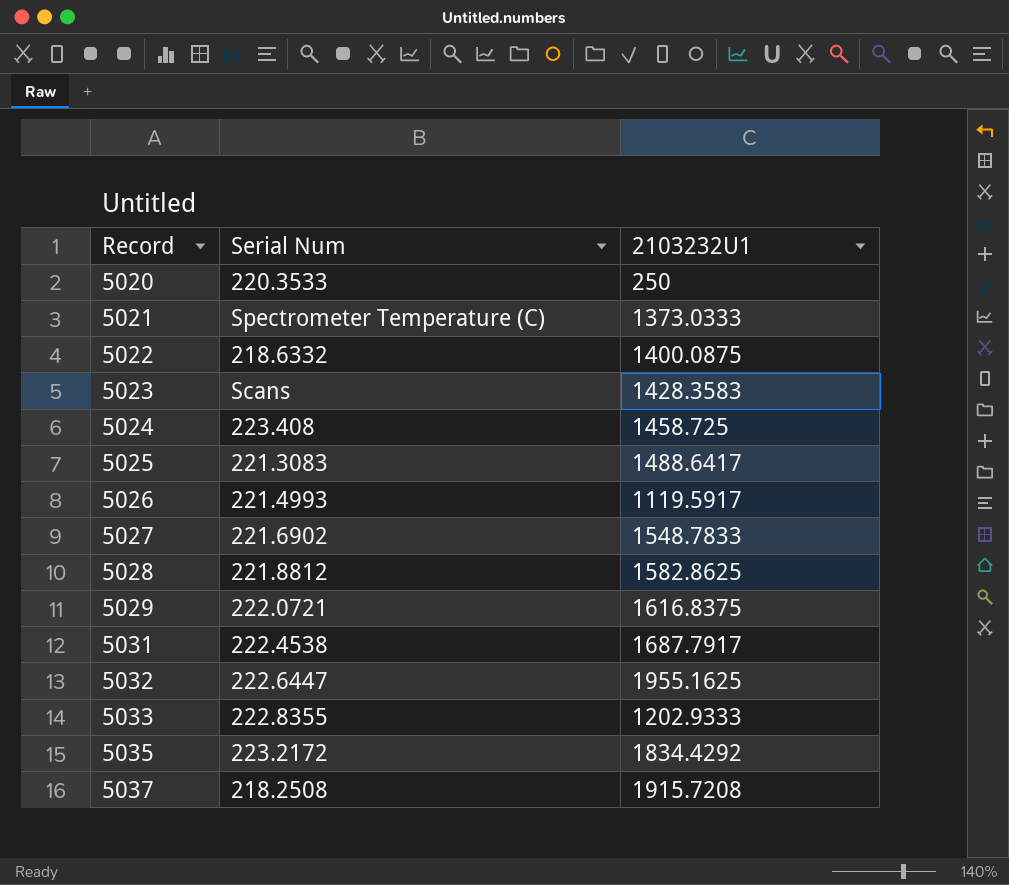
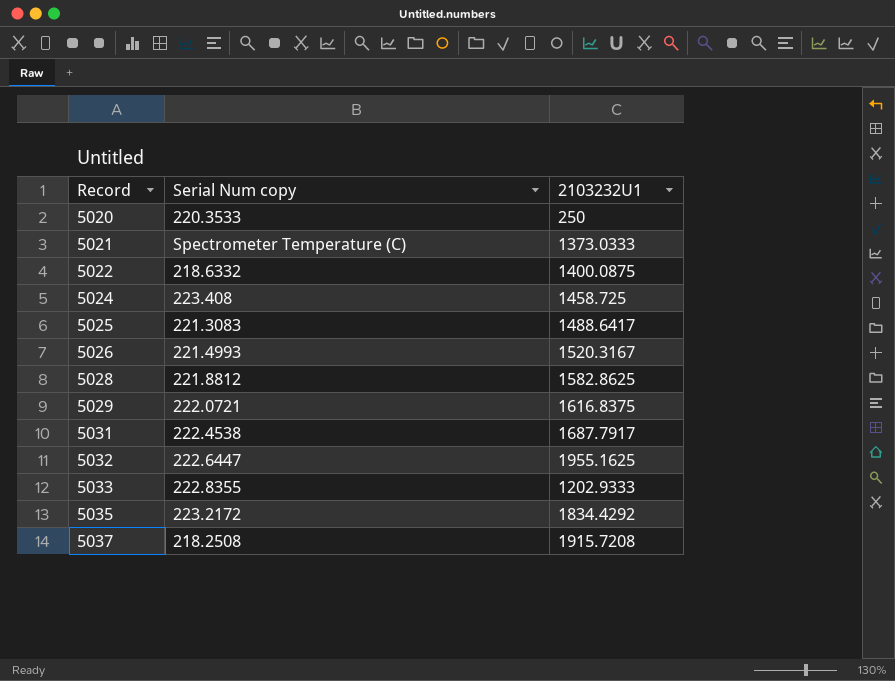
column name: Serial Num -> Serial Num copy
row 5023: Scans | 1428.3583 -> none
row 5027: 221.6902 | 1548.7833 -> none
5026 | 2103232U1: 1119.5917 -> 1520.3167

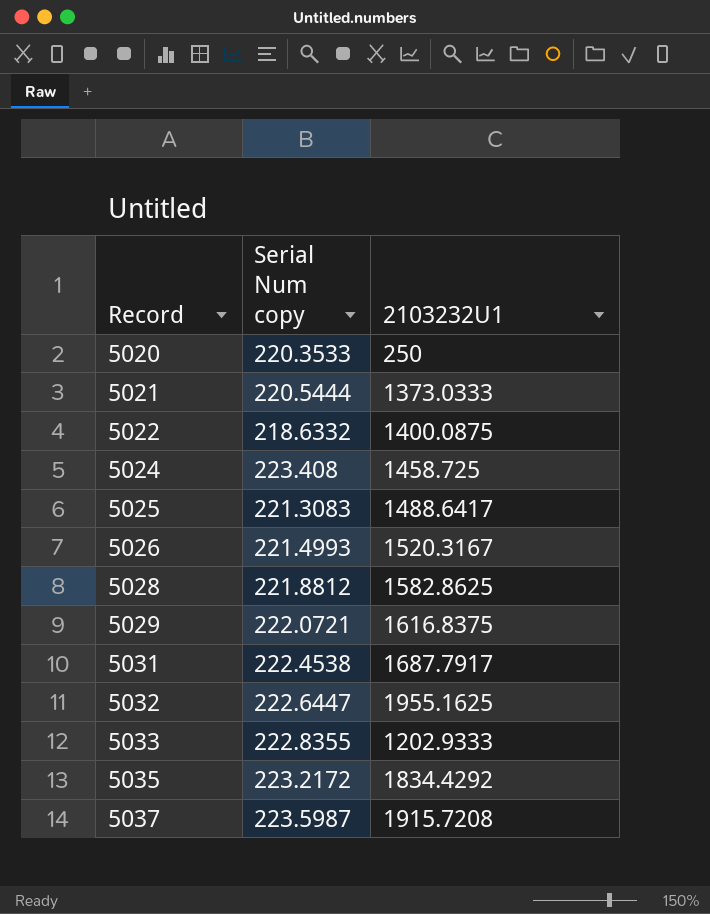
5021 | Serial Num copy: Spectrometer Temperature (C) -> 220.5444
5037 | Serial Num copy: 218.2508 -> 223.5987

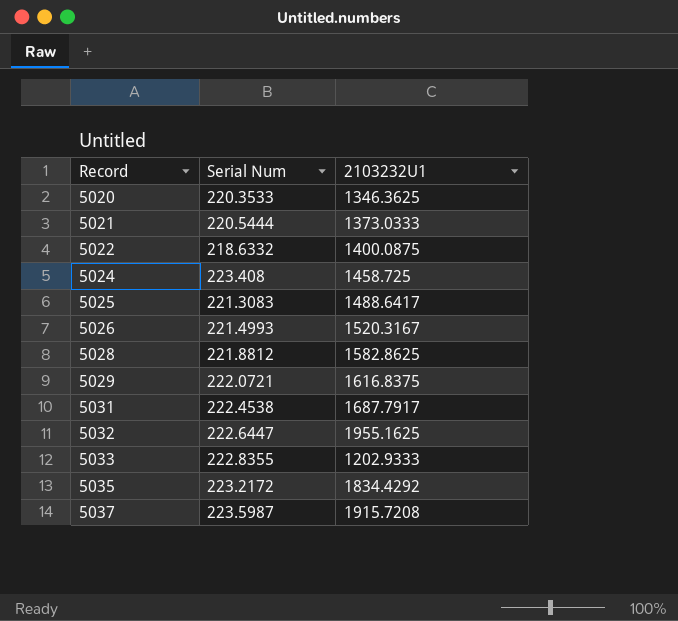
column name: Serial Num copy -> Serial Num
5020 | 2103232U1: 250 -> 1346.3625

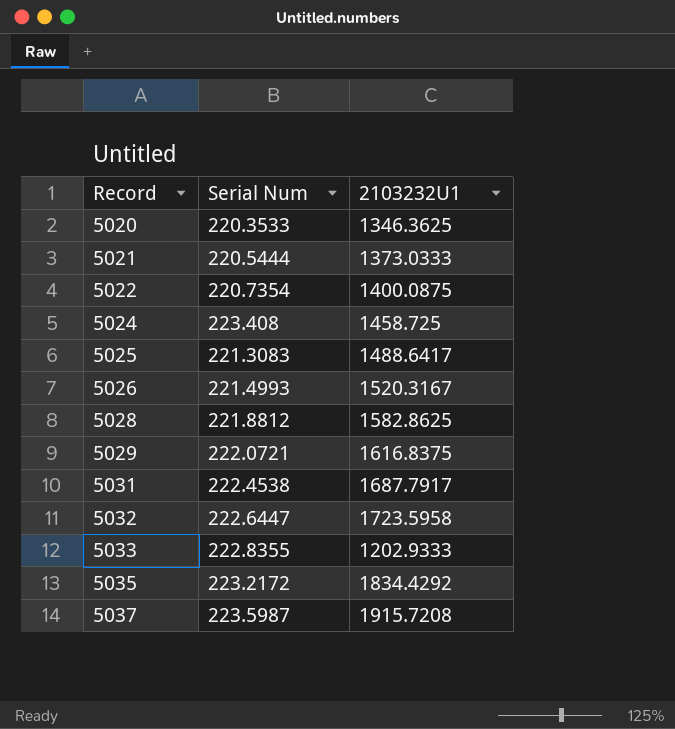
5022 | Serial Num: 218.6332 -> 220.7354
5032 | 2103232U1: 1955.1625 -> 1723.5958

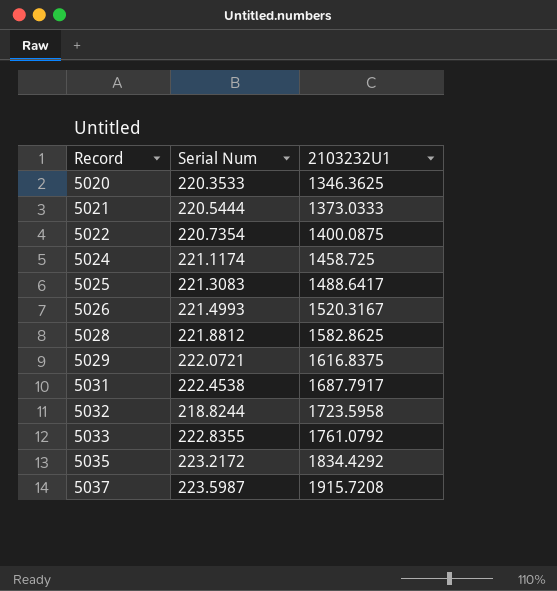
5024 | Serial Num: 223.408 -> 221.1174
5032 | Serial Num: 222.6447 -> 218.8244
5033 | 2103232U1: 1202.9333 -> 1761.0792

